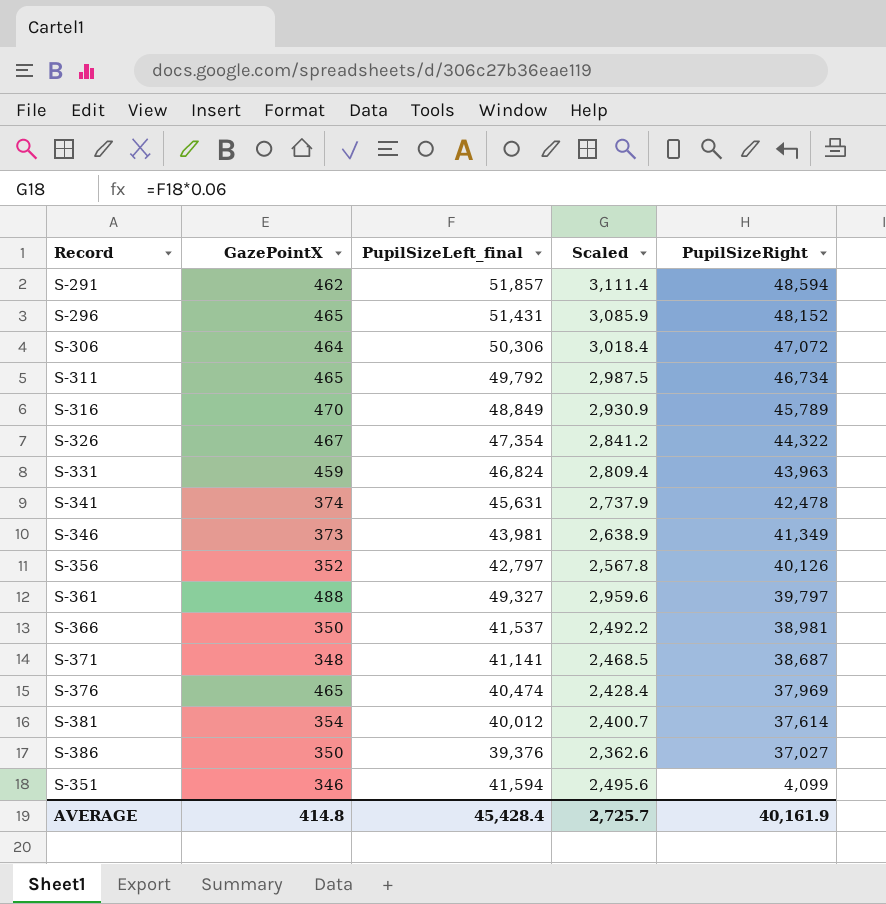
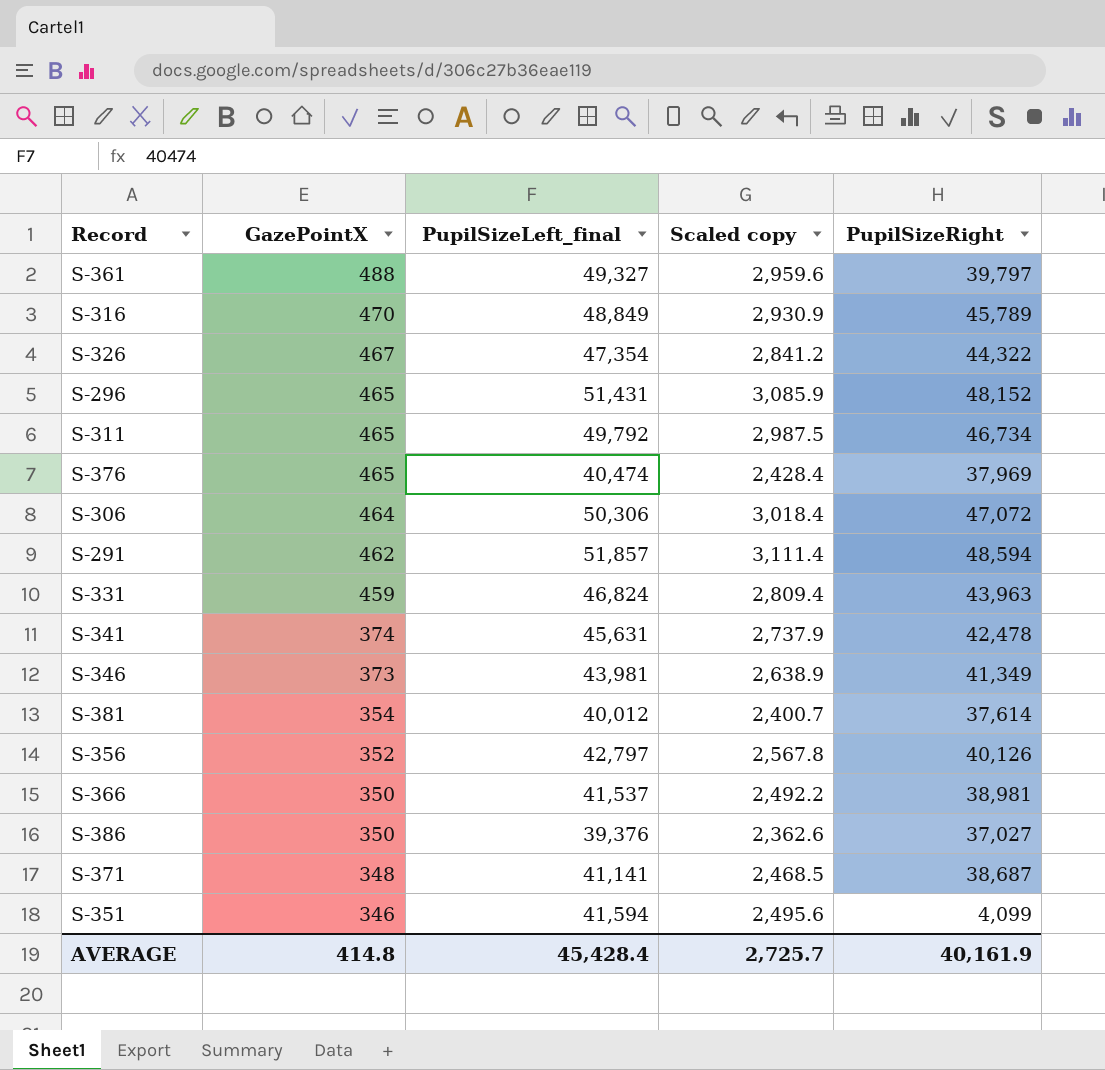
row order: PupilSizeRight descending -> GazePointX descending
column name: Scaled -> Scaled copy

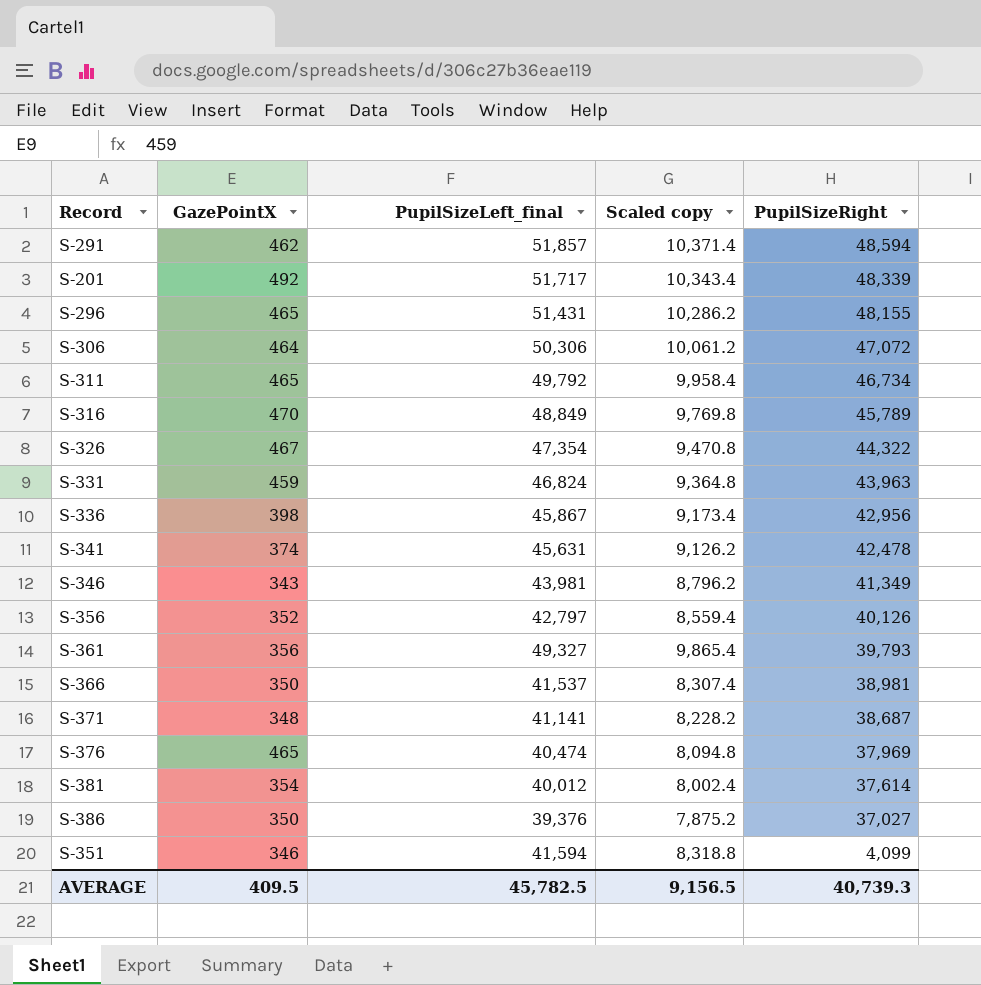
row order: GazePointX descending -> PupilSizeRight descending
column Scaled copy | formula: [PupilSizeLeft_final] * 0.06 -> [PupilSizeLeft_final] * 0.2
row S-201: none -> 492 | 51,717 | 10,343.4 | 48,339
S-296 | PupilSizeRight: 48,152 -> 48,155
row S-336: none -> 398 | 45,867 | 9,173.4 | 42,956
S-346 | GazePointX: 373 -> 343
S-361 | GazePointX: 488 -> 356
S-361 | PupilSizeRight: 39,797 -> 39,793
AVERAGE | GazePointX: 414.8 -> 409.5
AVERAGE | PupilSizeLeft_final: 45,428.4 -> 45,782.5
AVERAGE | Scaled copy: 2,725.7 -> 9,156.5
AVERAGE | PupilSizeRight: 40,161.9 -> 40,739.3

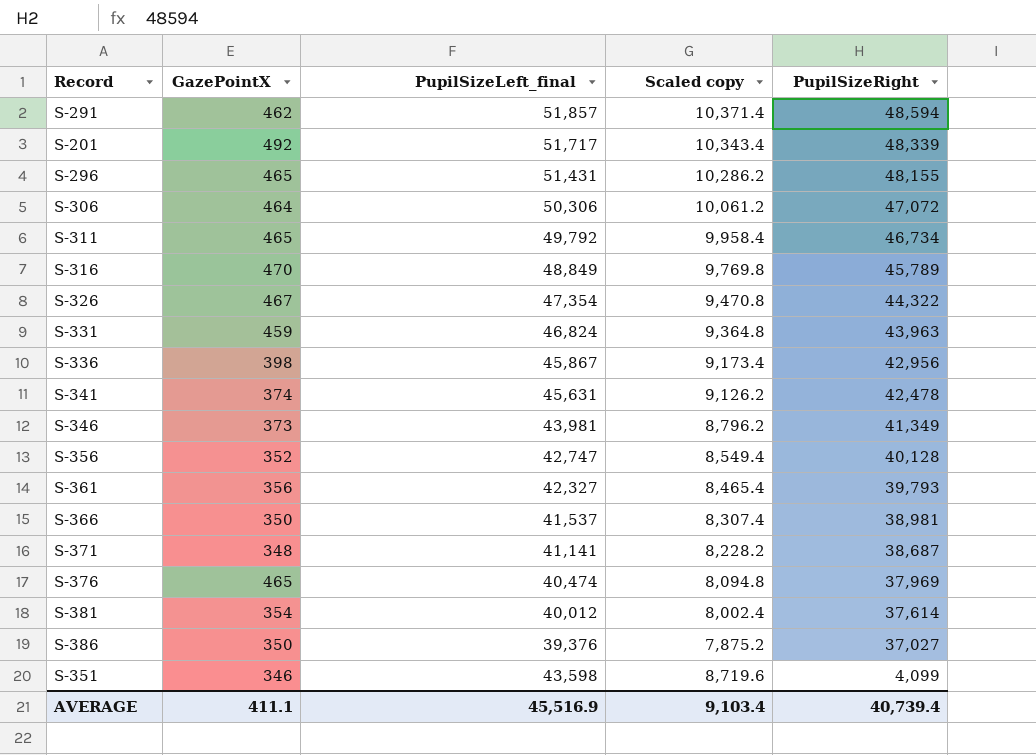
S-346 | GazePointX: 343 -> 373
S-356 | PupilSizeLeft_final: 42,797 -> 42,747
S-356 | Scaled copy: 8,559.4 -> 8,549.4
S-356 | PupilSizeRight: 40,126 -> 40,128
S-361 | PupilSizeLeft_final: 49,327 -> 42,327
S-361 | Scaled copy: 9,865.4 -> 8,465.4
S-351 | PupilSizeLeft_final: 41,594 -> 43,598
S-351 | Scaled copy: 8,318.8 -> 8,719.6
AVERAGE | GazePointX: 409.5 -> 411.1
AVERAGE | PupilSizeLeft_final: 45,782.5 -> 45,516.9
AVERAGE | Scaled copy: 9,156.5 -> 9,103.4
AVERAGE | PupilSizeRight: 40,739.3 -> 40,739.4

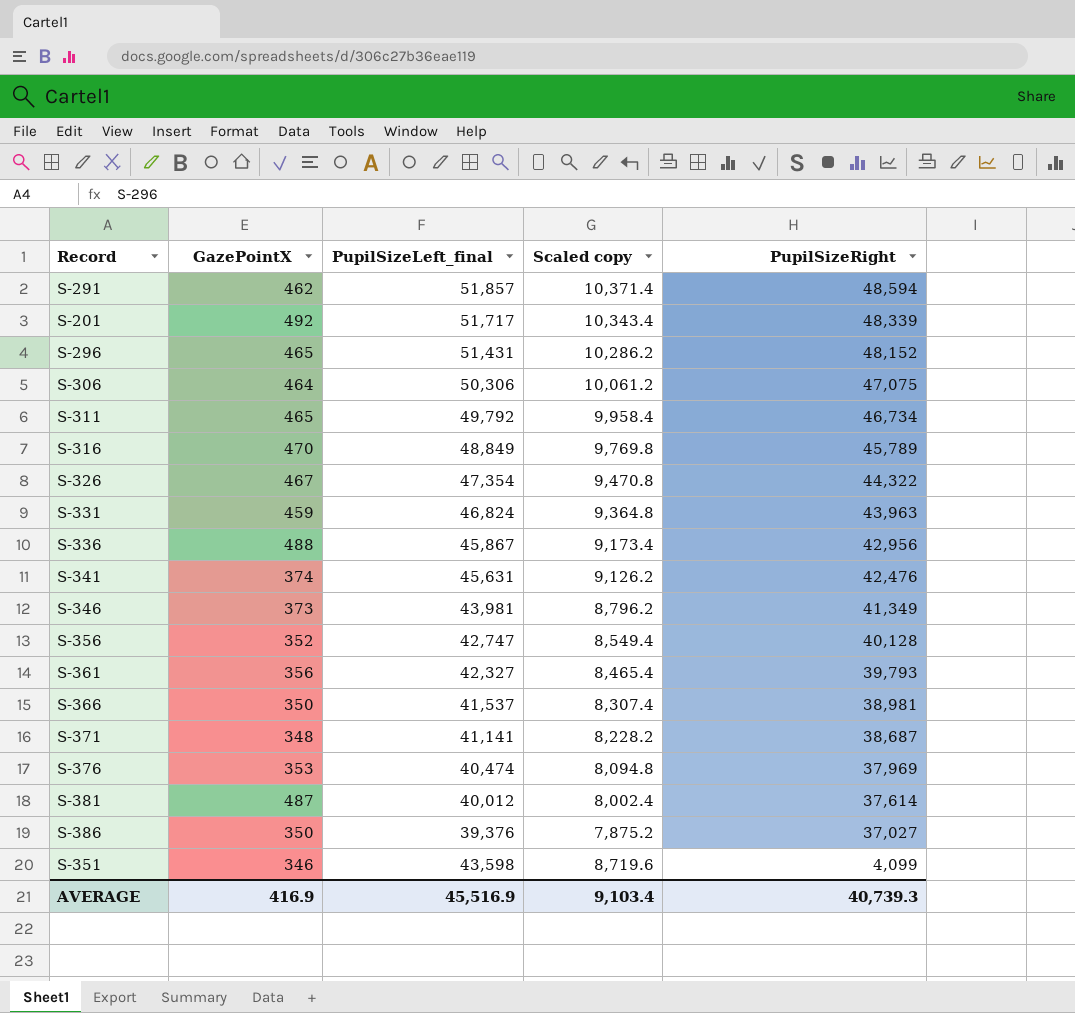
S-296 | PupilSizeRight: 48,155 -> 48,152
S-306 | PupilSizeRight: 47,072 -> 47,075
S-336 | GazePointX: 398 -> 488
S-341 | PupilSizeRight: 42,478 -> 42,476
S-376 | GazePointX: 465 -> 353
S-381 | GazePointX: 354 -> 487
AVERAGE | GazePointX: 411.1 -> 416.9
AVERAGE | PupilSizeRight: 40,739.4 -> 40,739.3

